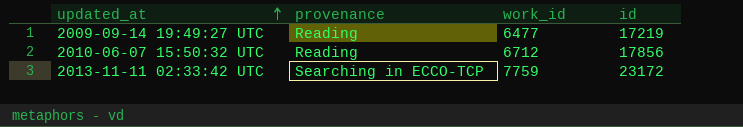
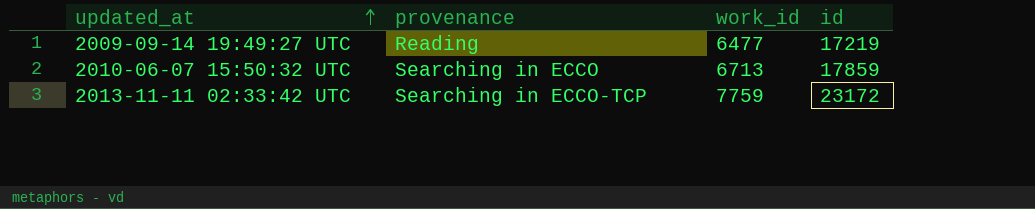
2010-06-07 15:50:32 UTC | provenance: Reading -> Searching in ECCO
2010-06-07 15:50:32 UTC | work_id: 6712 -> 6713
2010-06-07 15:50:32 UTC | id: 17856 -> 17859

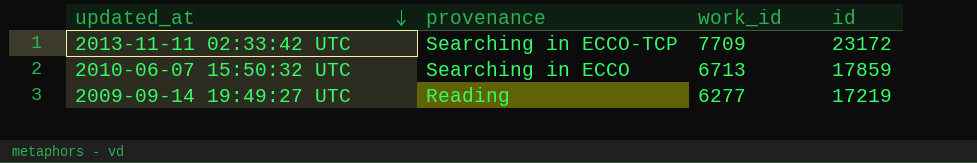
row order: updated_at ascending -> updated_at descending
2013-11-11 02:33:42 UTC | work_id: 7759 -> 7709
2009-09-14 19:49:27 UTC | work_id: 6477 -> 6277

